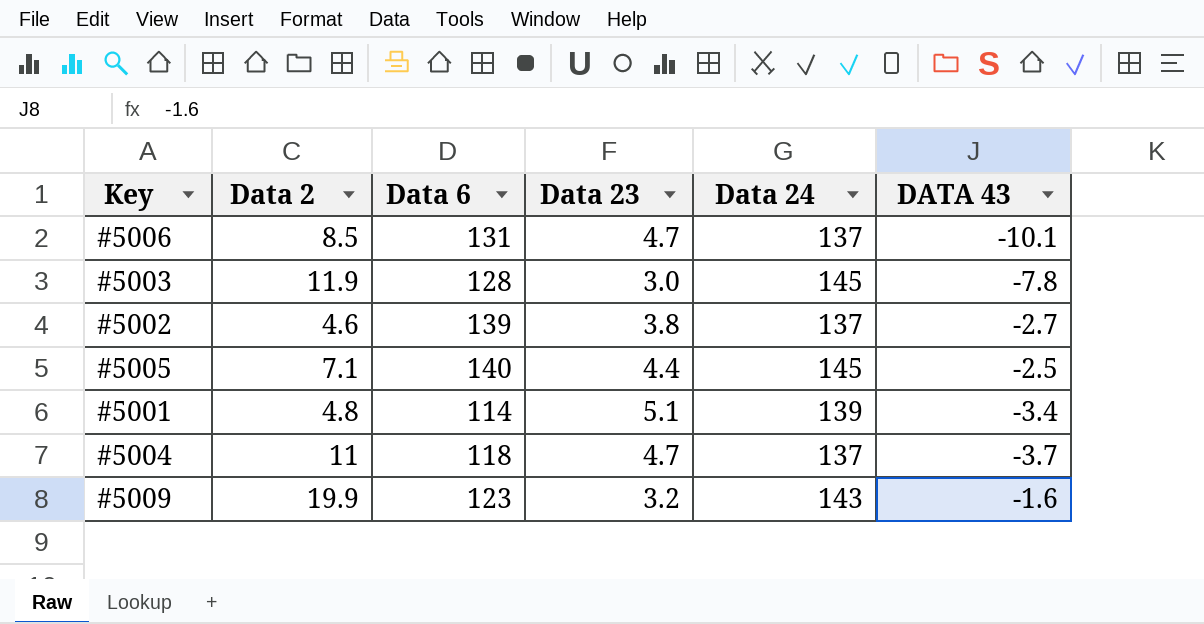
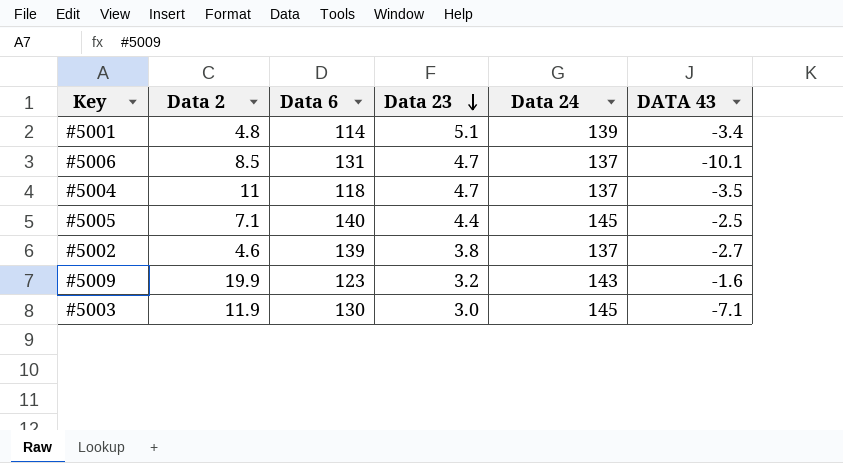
row order: none -> Data 23 descending
#5004 | DATA 43: -3.7 -> -3.5
#5003 | Data 6: 128 -> 130
#5003 | DATA 43: -7.8 -> -7.1

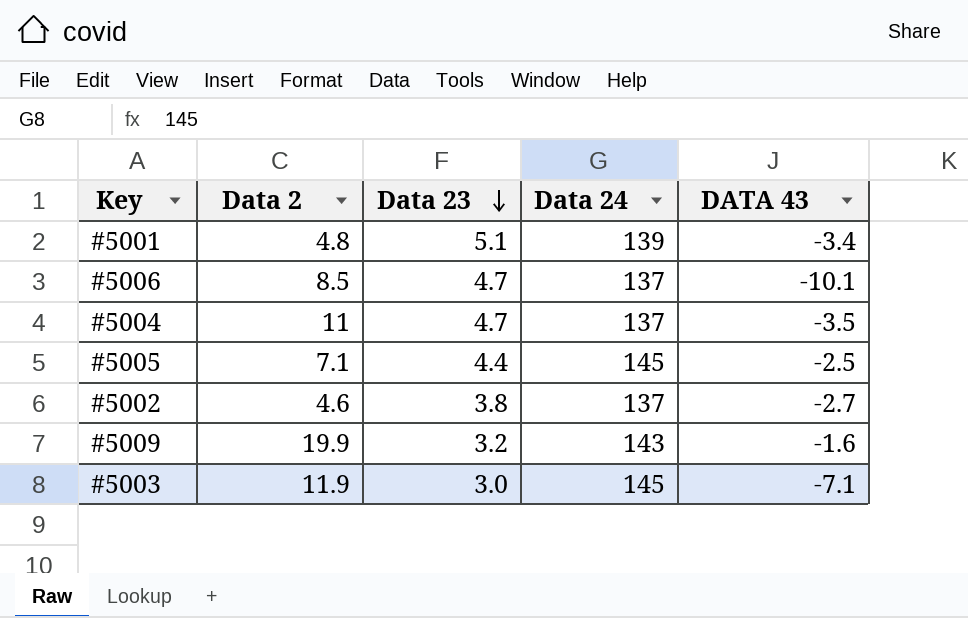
column Data 6 | position: 3 -> none

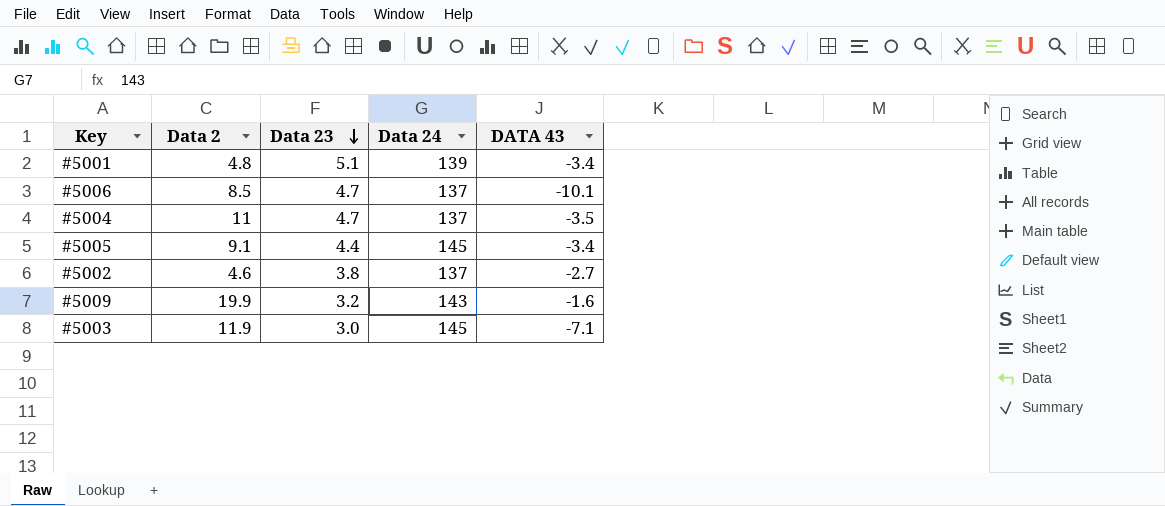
#5005 | Data 2: 7.1 -> 9.1
#5005 | DATA 43: -2.5 -> -3.4

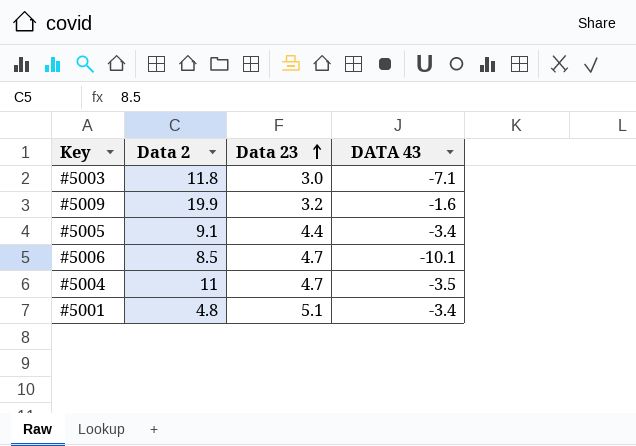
row order: Data 23 descending -> Data 23 ascending
column Data 24 | position: 4 -> none
row #5002: 4.6 | 3.8 | 137 | -2.7 -> none
#5003 | Data 2: 11.9 -> 11.8

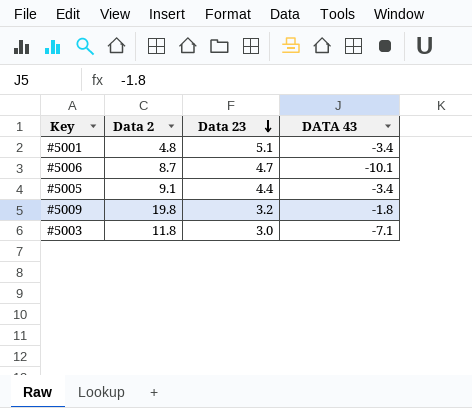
row order: Data 23 ascending -> Data 23 descending
row #5004: 11 | 4.7 | -3.5 -> none
#5006 | Data 2: 8.5 -> 8.7
#5009 | Data 2: 19.9 -> 19.8
#5009 | DATA 43: -1.6 -> -1.8

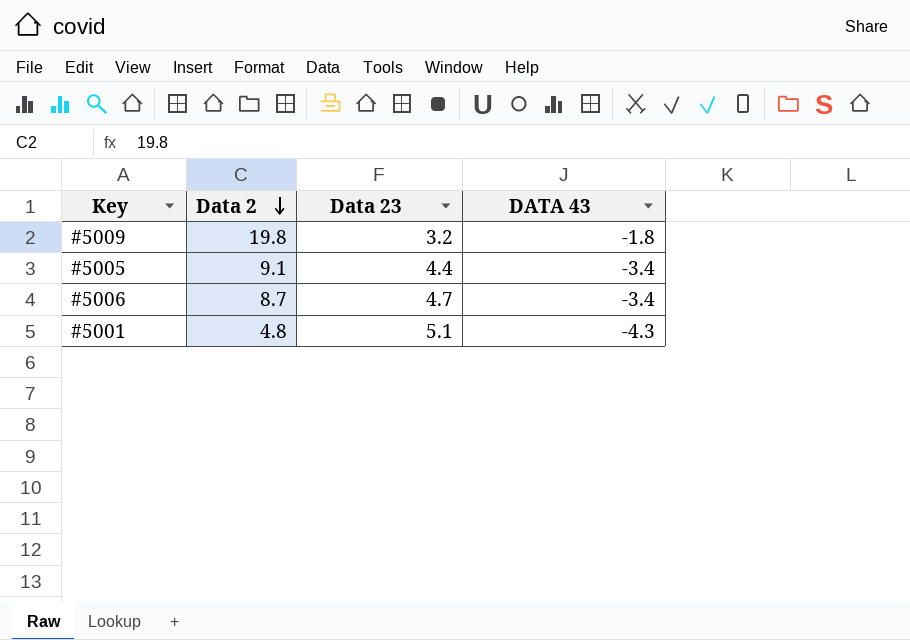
row order: Data 23 descending -> Data 2 descending
row #5003: 11.8 | 3.0 | -7.1 -> none
#5006 | DATA 43: -10.1 -> -3.4
#5001 | DATA 43: -3.4 -> -4.3

